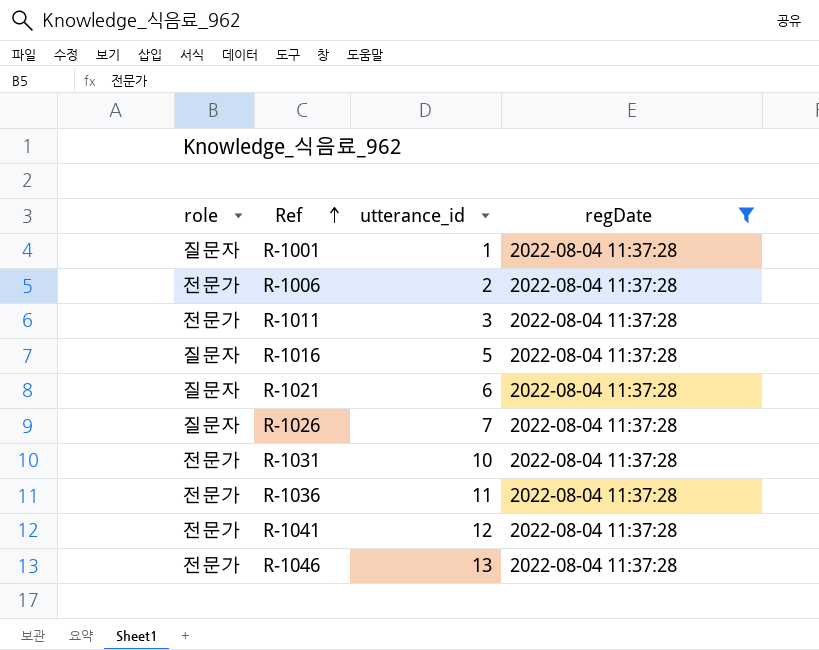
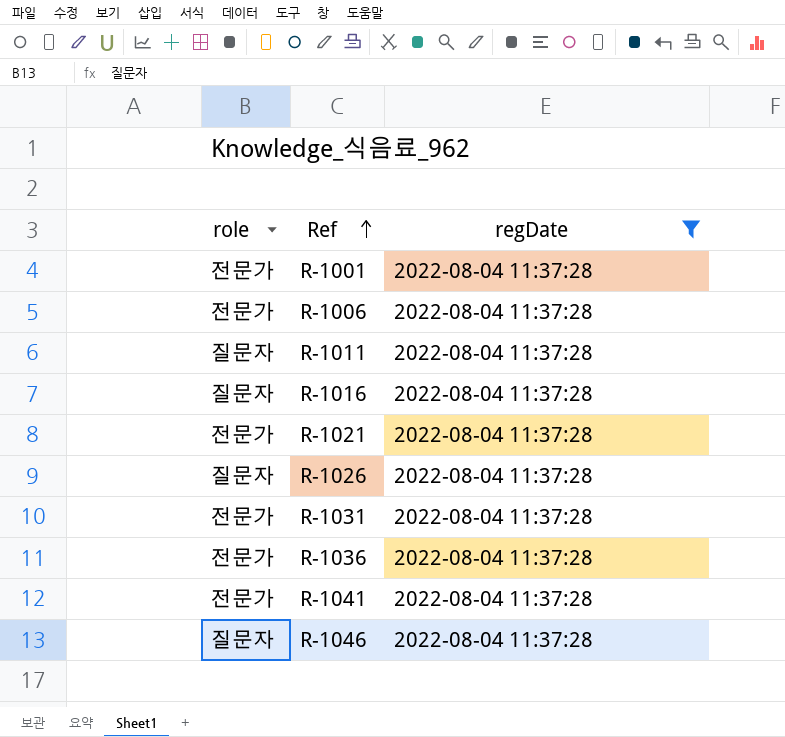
column utterance_id | position: 3 -> none
R-1001 | role: 질문자 -> 전문가
R-1011 | role: 전문가 -> 질문자
R-1021 | role: 질문자 -> 전문가
R-1046 | role: 전문가 -> 질문자

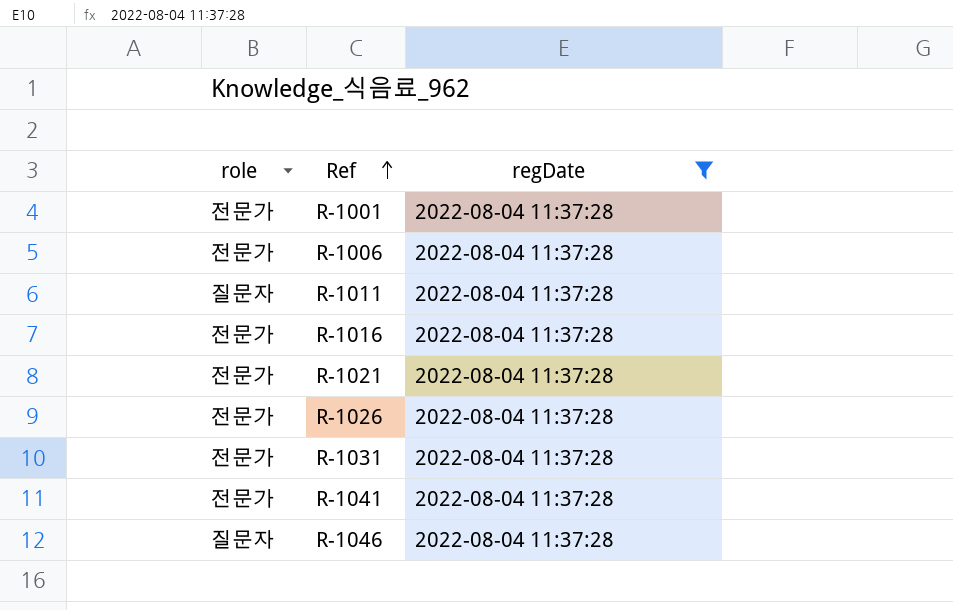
row R-1036: 전문가 | 2022-08-04 11:37:28 -> none
R-1016 | role: 질문자 -> 전문가
R-1026 | role: 질문자 -> 전문가

